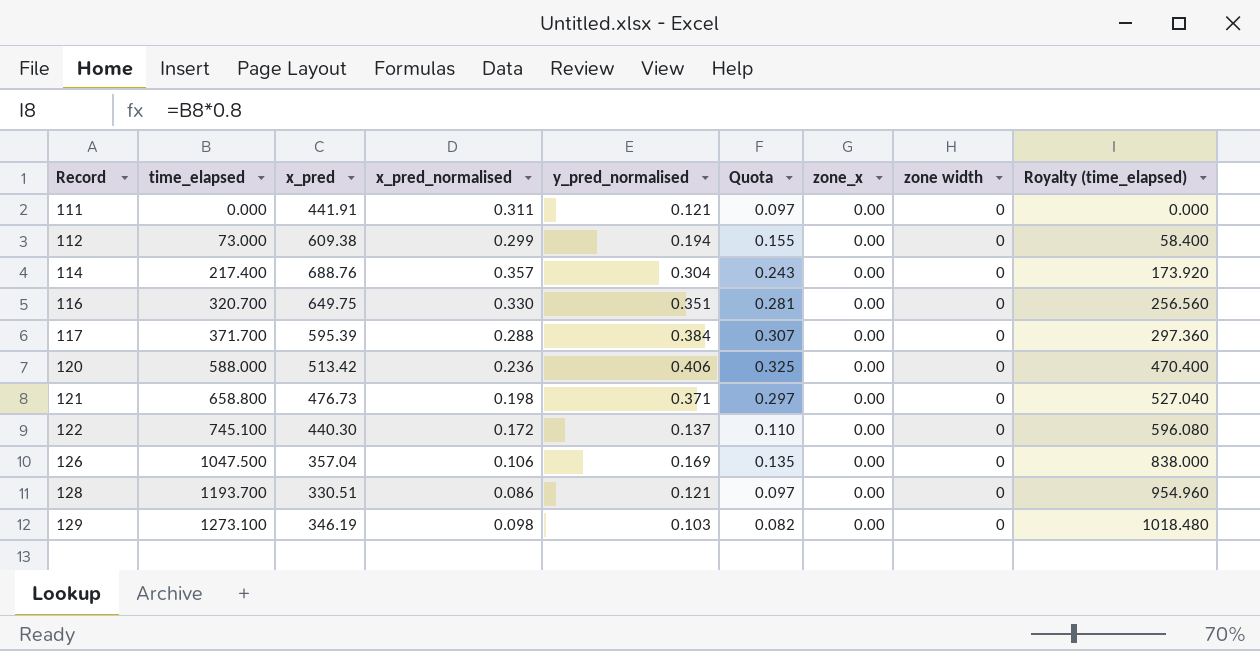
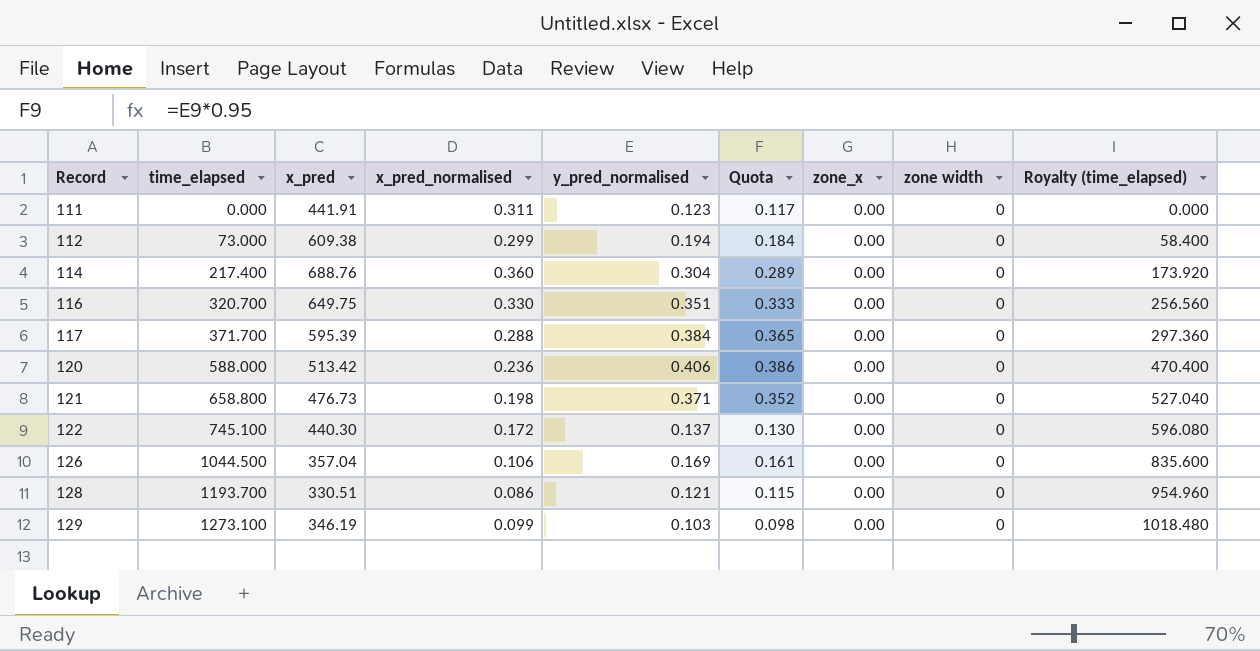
column Quota | formula: [y_pred_normalised] * 0.8 -> [y_pred_normalised] * 0.95
111 | y_pred_normalised: 0.121 -> 0.123
114 | x_pred_normalised: 0.357 -> 0.360
126 | time_elapsed: 1047.500 -> 1044.500
126 | Royalty (time_elapsed): 838.000 -> 835.600
129 | x_pred_normalised: 0.098 -> 0.099

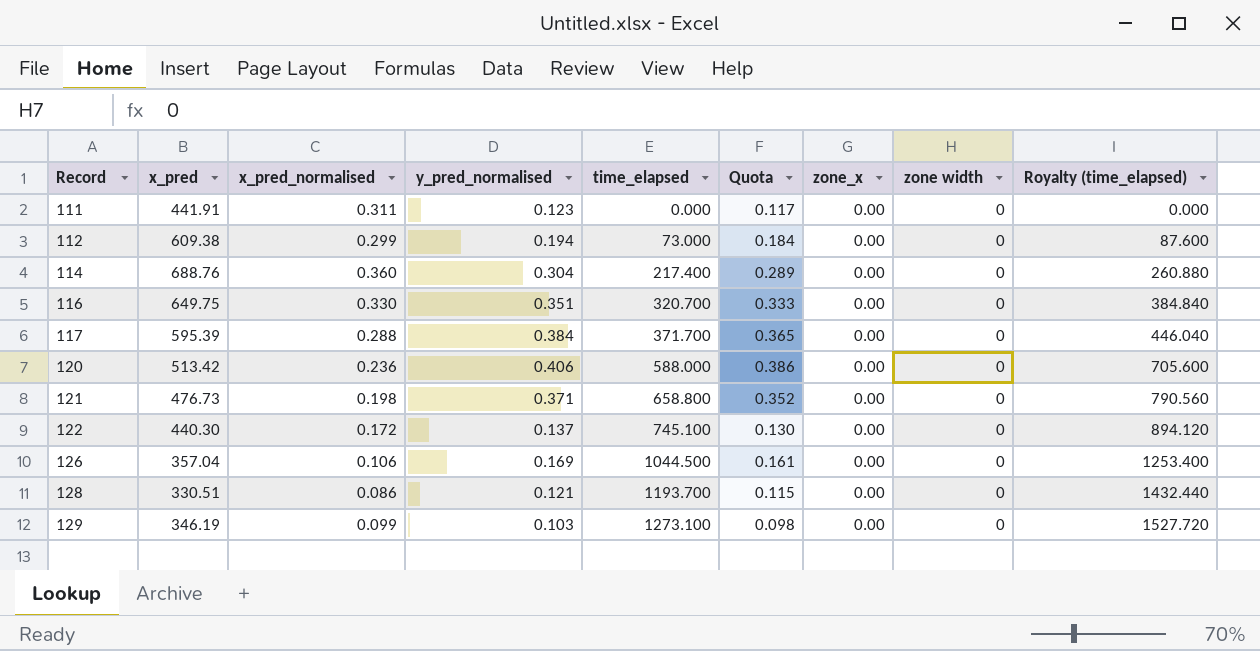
column time_elapsed | position: 2 -> 5
column Royalty (time_elapsed) | formula: [time_elapsed] * 0.8 -> [time_elapsed] * 1.2

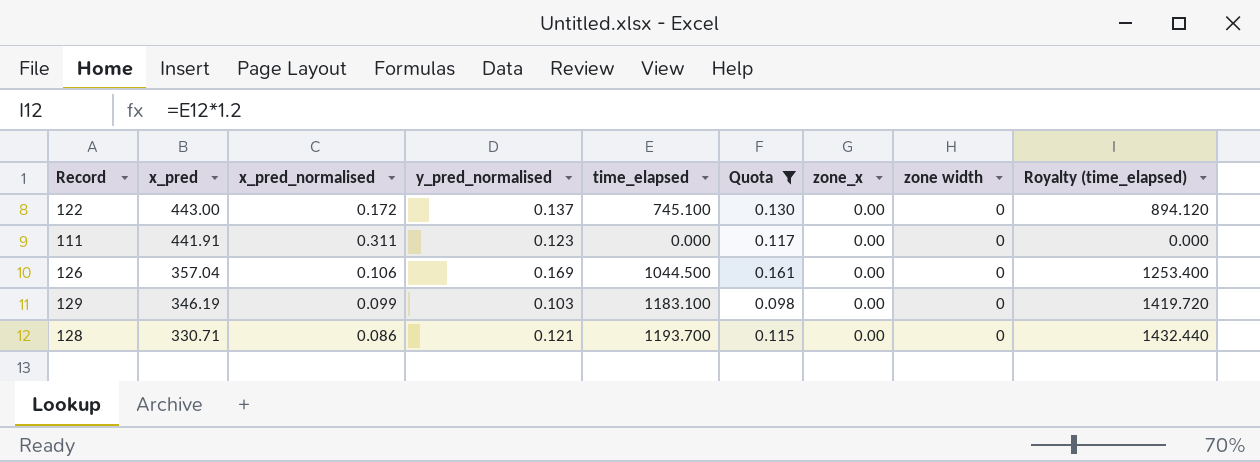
filter: none -> Quota <= 0.161
row order: Record ascending -> x_pred descending
122 | x_pred: 440.30 -> 443.00
129 | time_elapsed: 1273.100 -> 1183.100
129 | Royalty (time_elapsed): 1527.720 -> 1419.720
128 | x_pred: 330.51 -> 330.71

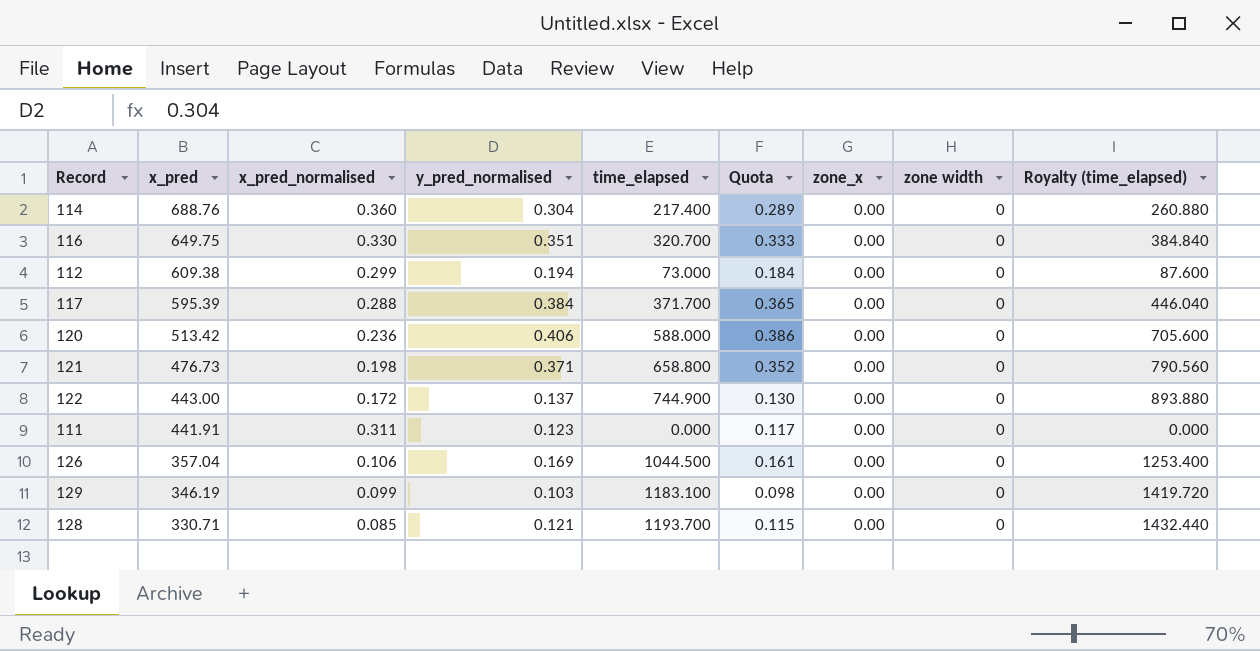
filter: Quota <= 0.161 -> none
122 | time_elapsed: 745.100 -> 744.900
122 | Royalty (time_elapsed): 894.120 -> 893.880
128 | x_pred_normalised: 0.086 -> 0.085

